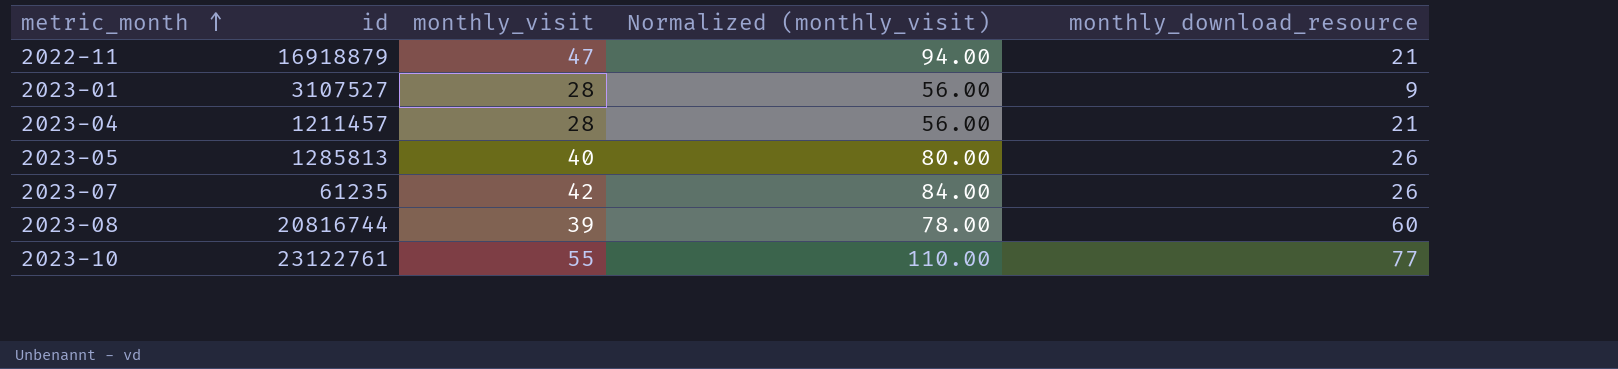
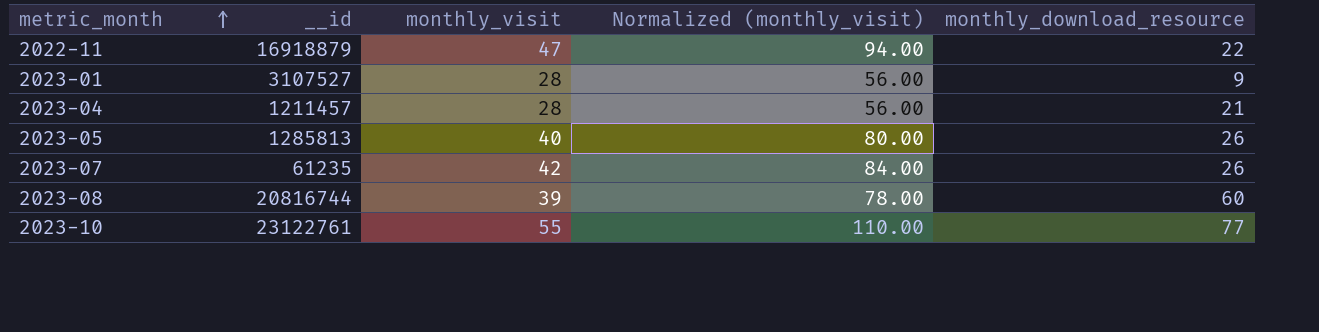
column name: id -> __id
2022-11 | monthly_download_resource: 21 -> 22

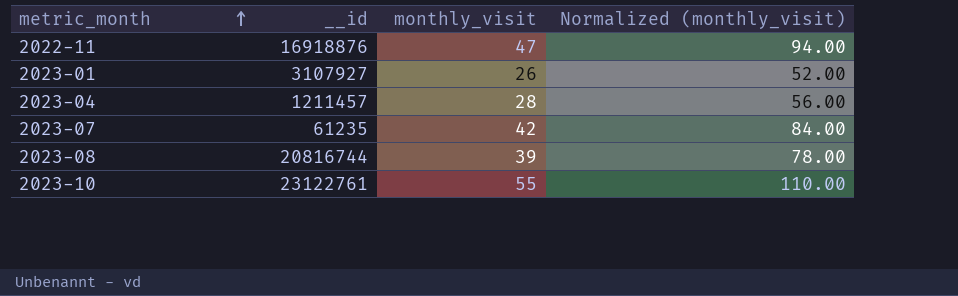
column monthly_download_resource | position: 5 -> none
row 2023-05: 1285813 | 40 | 80.00 | 26 -> none
2022-11 | __id: 16918879 -> 16918876
2023-01 | __id: 3107527 -> 3107927
2023-01 | monthly_visit: 28 -> 26
2023-01 | Normalized (monthly_visit): 56.00 -> 52.00

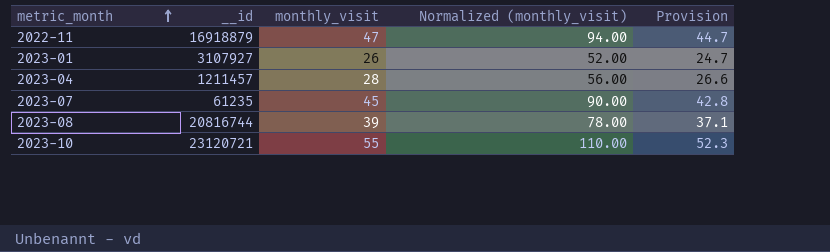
column Provision | formula: none -> [monthly_visit] * 0.95
2022-11 | __id: 16918876 -> 16918879
2023-07 | monthly_visit: 42 -> 45
2023-07 | Normalized (monthly_visit): 84.00 -> 90.00
2023-10 | __id: 23122761 -> 23120721

